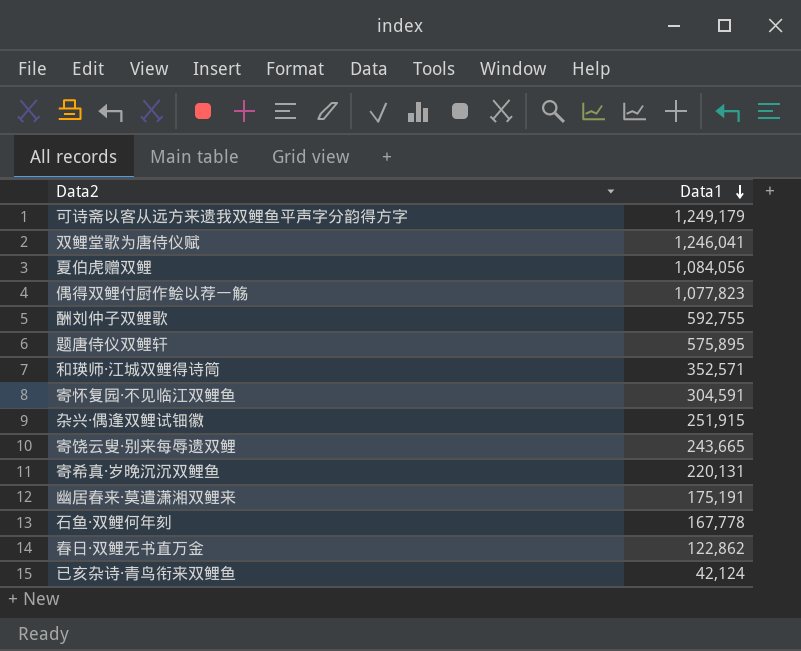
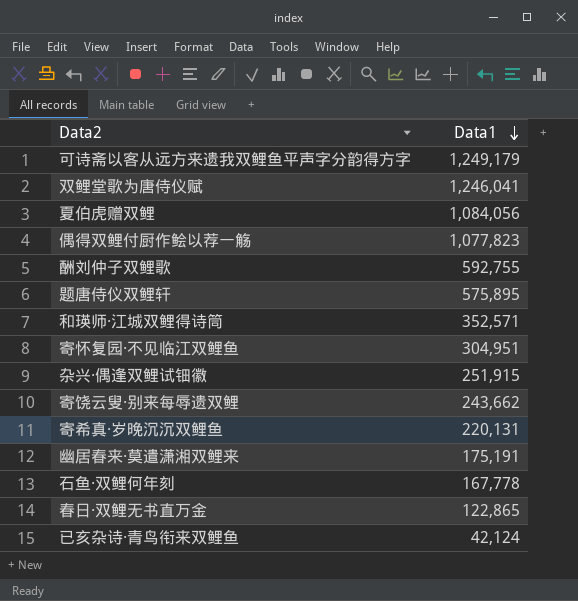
寄怀复园·不见临江双鲤鱼 | Data1: 304,591 -> 304,951
寄饶云叟·别来每辱遗双鲤 | Data1: 243,665 -> 243,662
春日·双鲤无书直万金 | Data1: 122,862 -> 122,865

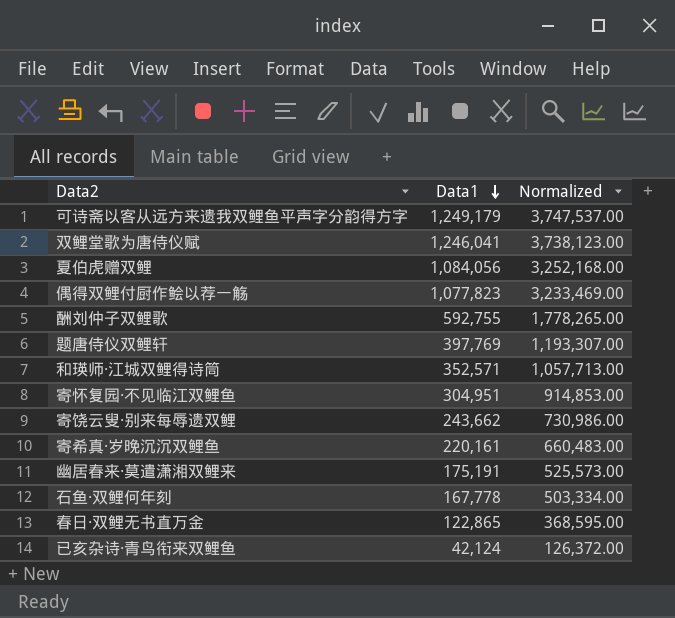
column Normalized | formula: none -> [Data1] * 3
row 杂兴·偶逢双鲤试钿徽: 251,915 -> none
题唐侍仪双鲤轩 | Data1: 575,895 -> 397,769
寄希真·岁晚沉沉双鲤鱼 | Data1: 220,131 -> 220,161

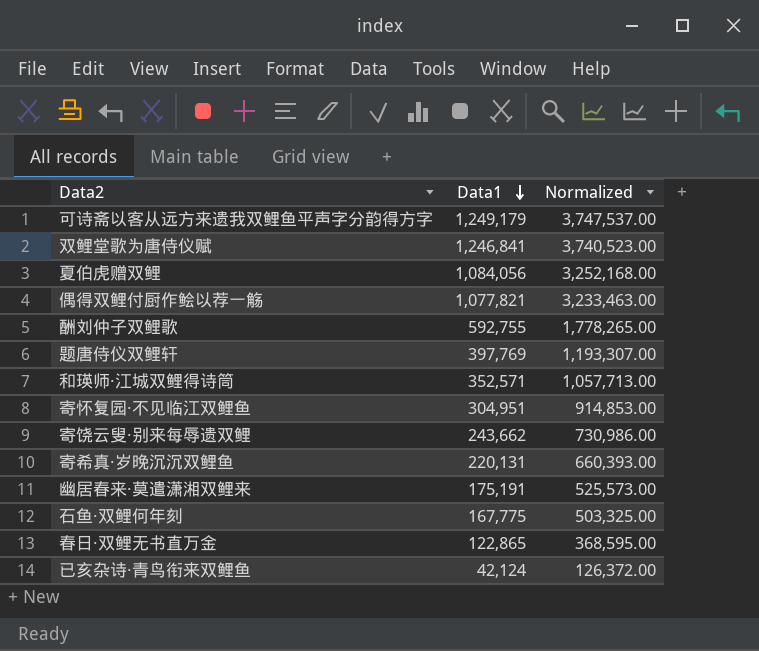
双鲤堂歌为唐侍仪赋 | Data1: 1,246,041 -> 1,246,841
双鲤堂歌为唐侍仪赋 | Normalized: 3,738,123.00 -> 3,740,523.00
偶得双鲤付厨作鲙以荐一觞 | Data1: 1,077,823 -> 1,077,821
偶得双鲤付厨作鲙以荐一觞 | Normalized: 3,233,469.00 -> 3,233,463.00
寄希真·岁晚沉沉双鲤鱼 | Data1: 220,161 -> 220,131
寄希真·岁晚沉沉双鲤鱼 | Normalized: 660,483.00 -> 660,393.00
石鱼·双鲤何年刻 | Data1: 167,778 -> 167,775
石鱼·双鲤何年刻 | Normalized: 503,334.00 -> 503,325.00

